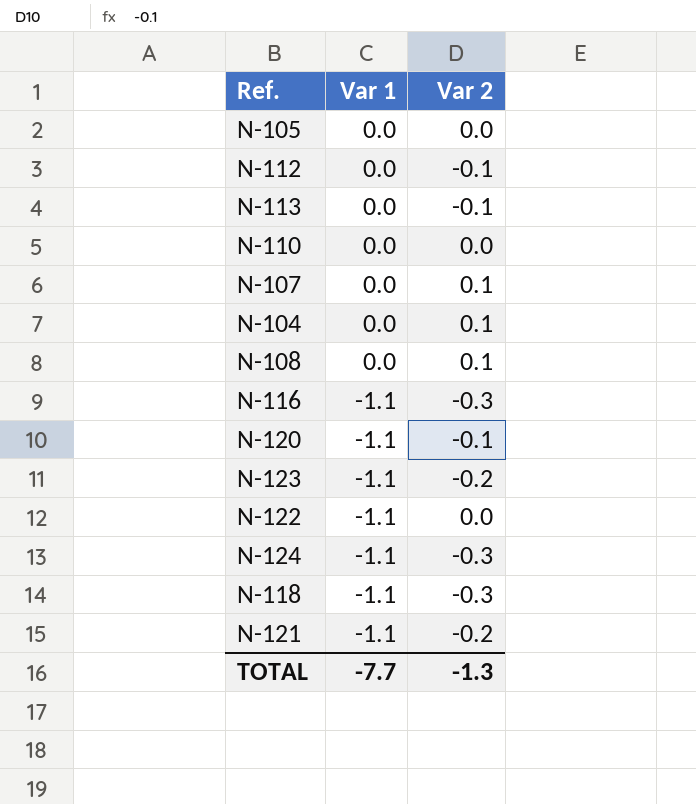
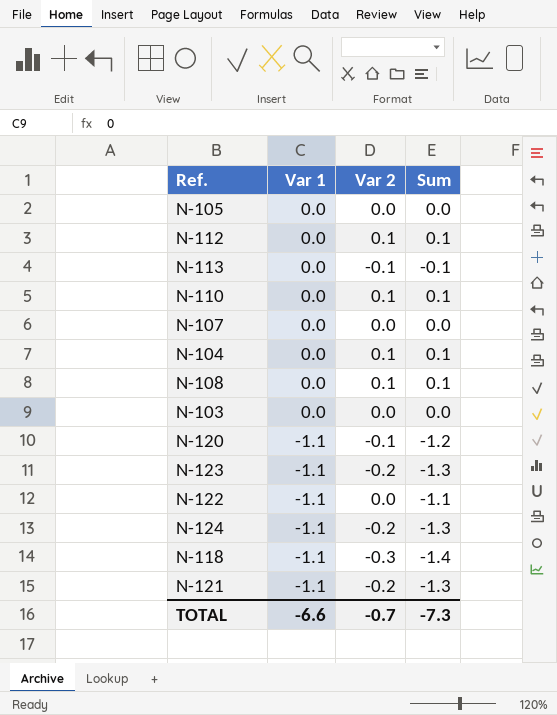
column Sum | formula: none -> [Var 1] + [Var 2]
row N-116: -1.1 | -0.3 -> none
N-112 | Var 2: -0.1 -> 0.1
N-110 | Var 2: 0.0 -> 0.1
N-107 | Var 2: 0.1 -> 0.0
row N-103: none -> 0.0 | 0.0 | 0.0
N-124 | Var 2: -0.3 -> -0.2
TOTAL | Var 1: -7.7 -> -6.6
TOTAL | Var 2: -1.3 -> -0.7

